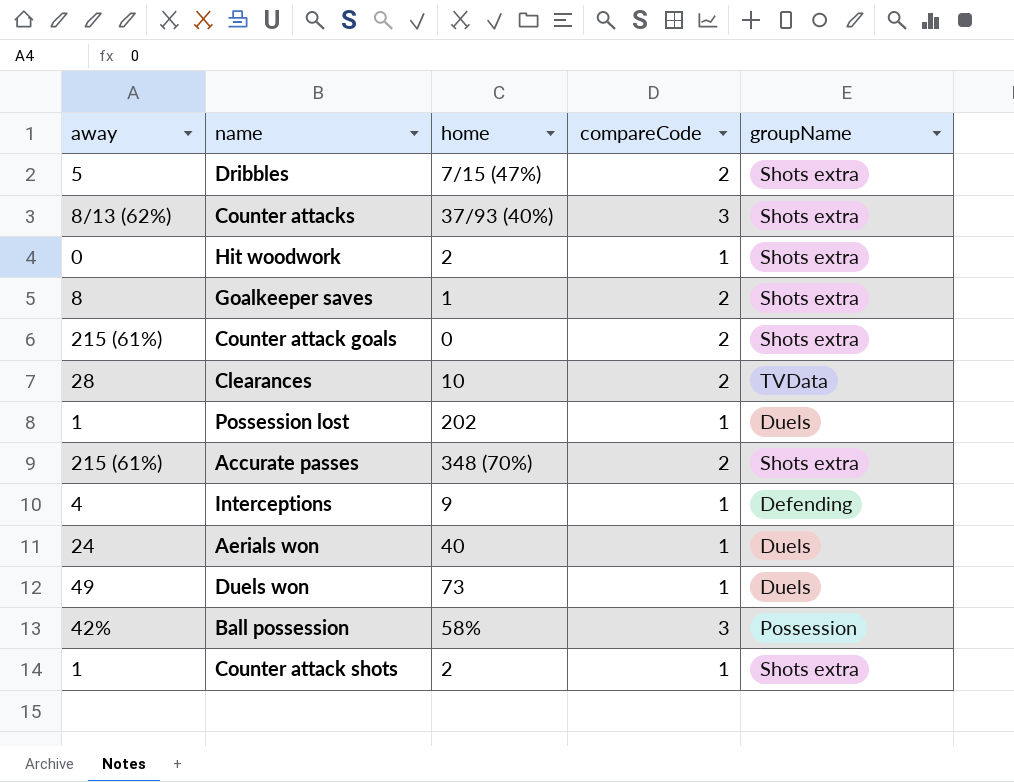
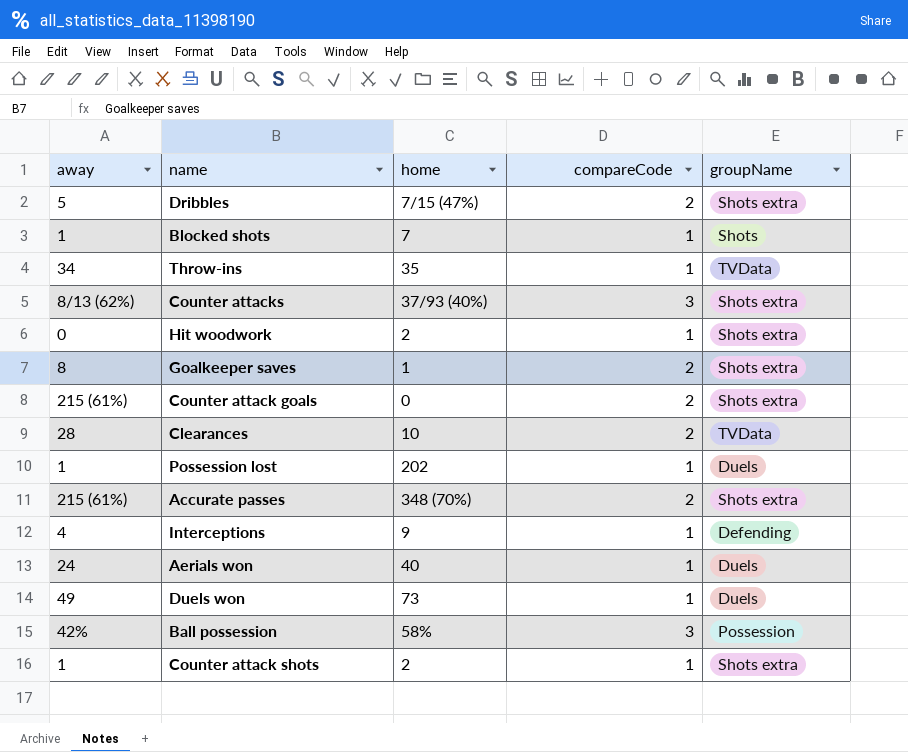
row Blocked shots: none -> 1 | 7 | 1 | Shots
row Throw-ins: none -> 34 | 35 | 1 | TVData

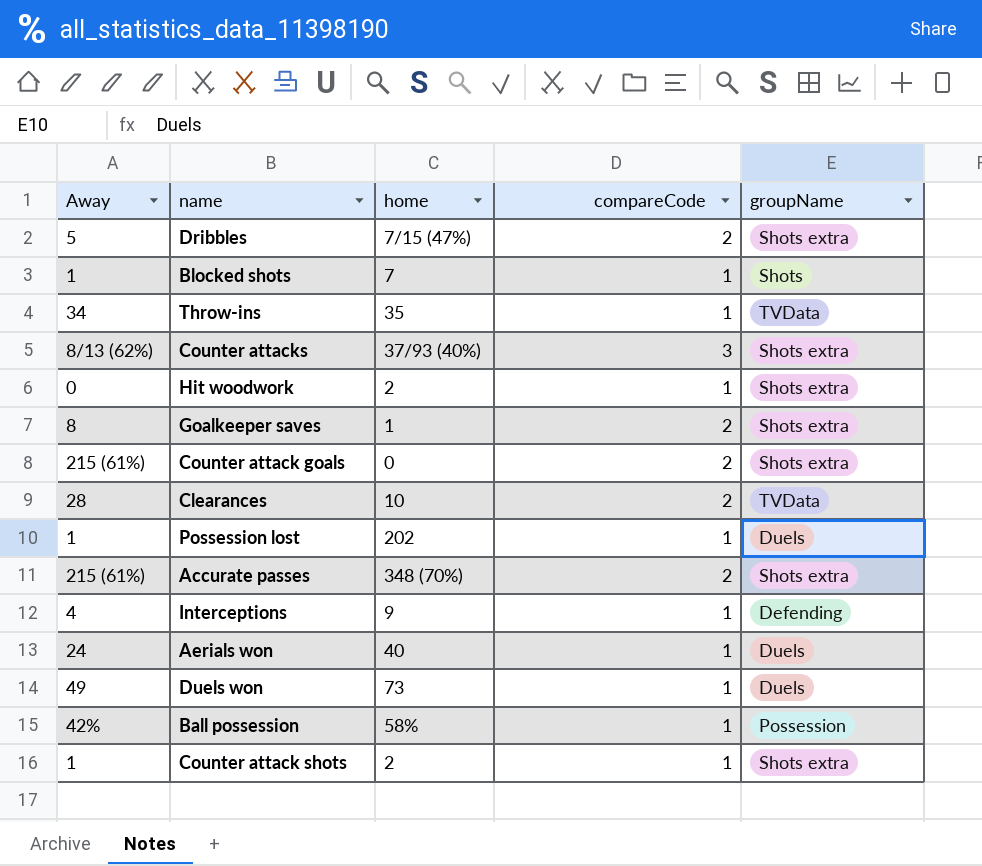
column name: away -> Away
Ball possession | compareCode: 3 -> 1

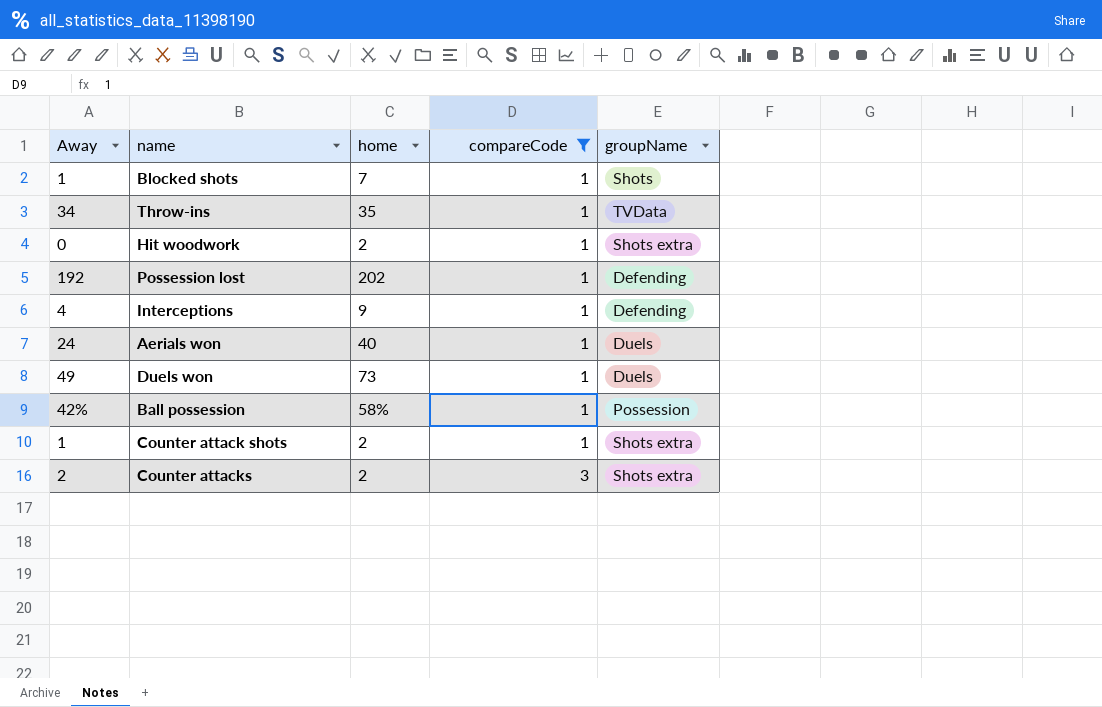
filter: none -> compareCode != 2
row order: none -> compareCode ascending
Possession lost | Away: 1 -> 192
Possession lost | groupName: Duels -> Defending
Counter attacks | Away: 8/13 (62%) -> 2
Counter attacks | home: 37/93 (40%) -> 2

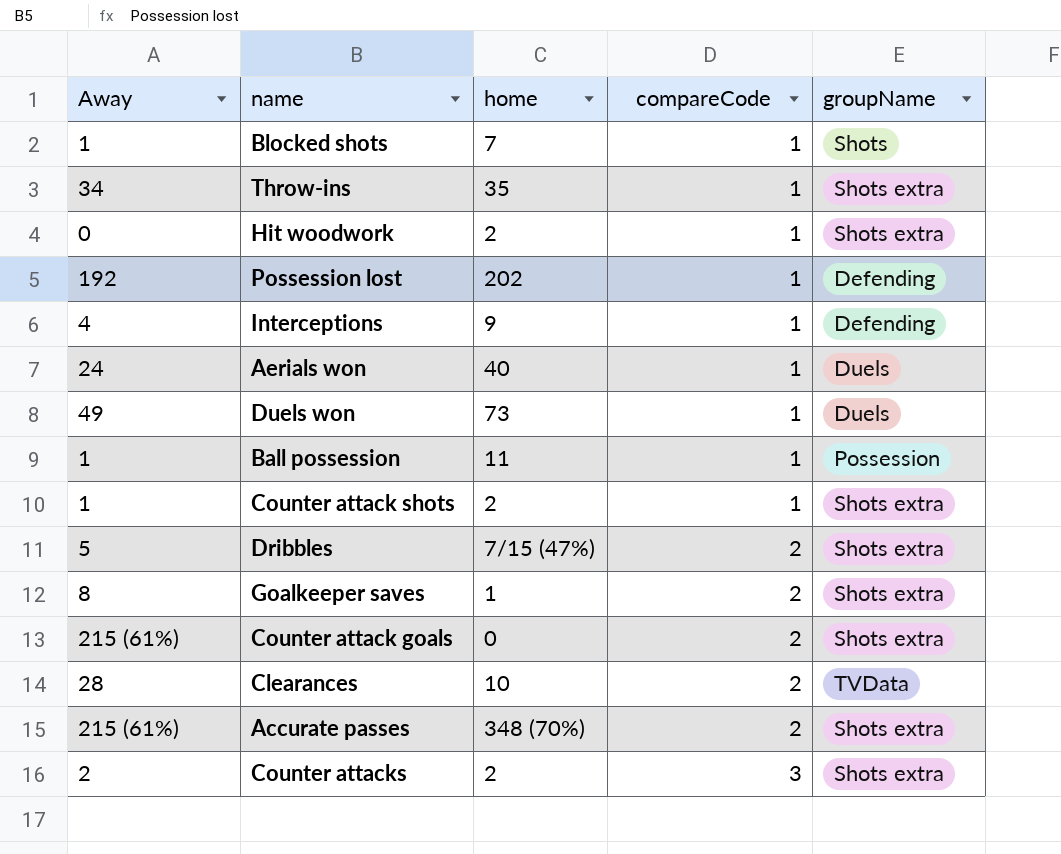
filter: compareCode != 2 -> none
Throw-ins | groupName: TVData -> Shots extra
Ball possession | Away: 42% -> 1
Ball possession | home: 58% -> 11

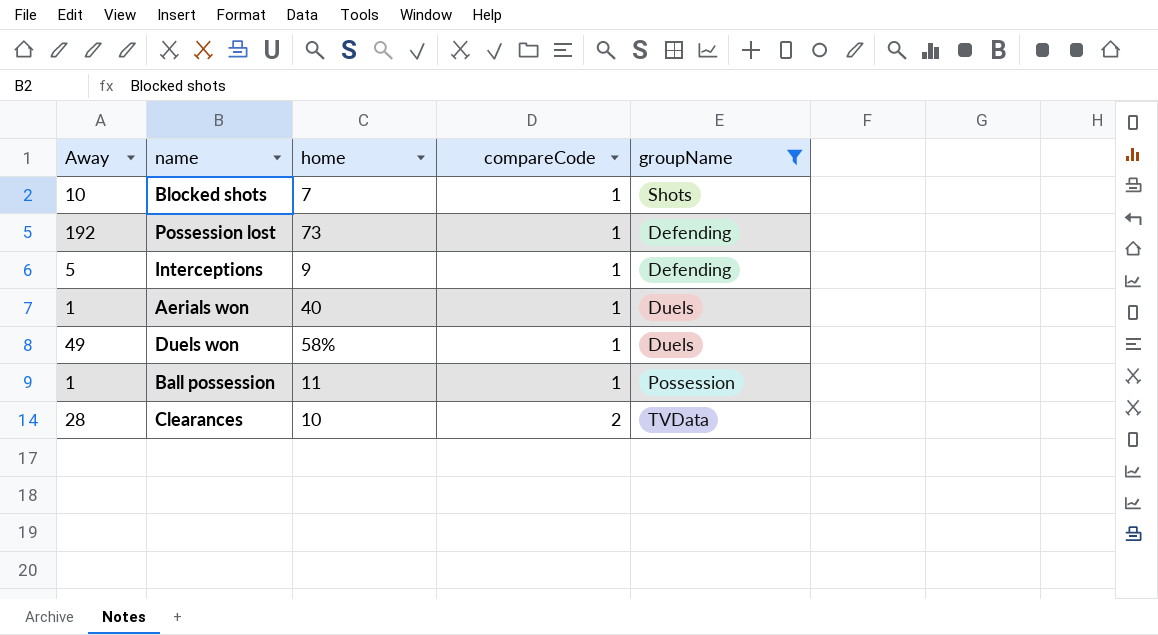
filter: none -> groupName != Shots extra
Blocked shots | Away: 1 -> 10
Possession lost | home: 202 -> 73
Interceptions | Away: 4 -> 5
Aerials won | Away: 24 -> 1
Duels won | home: 73 -> 58%

